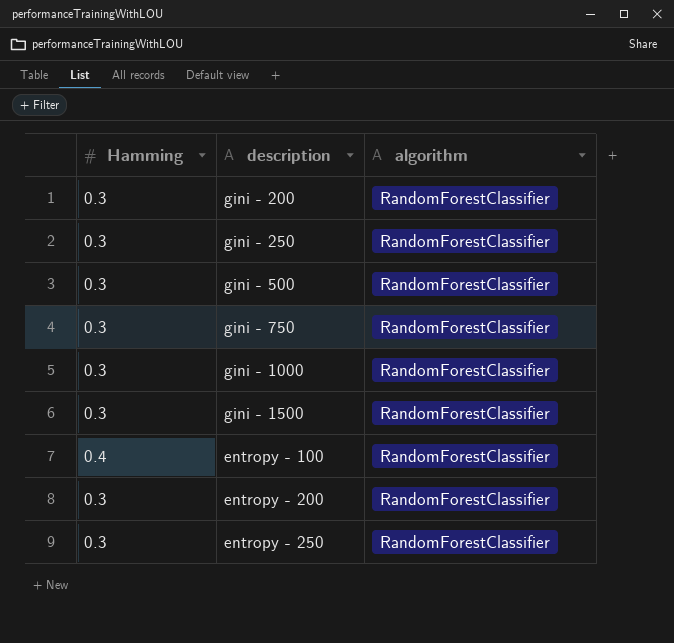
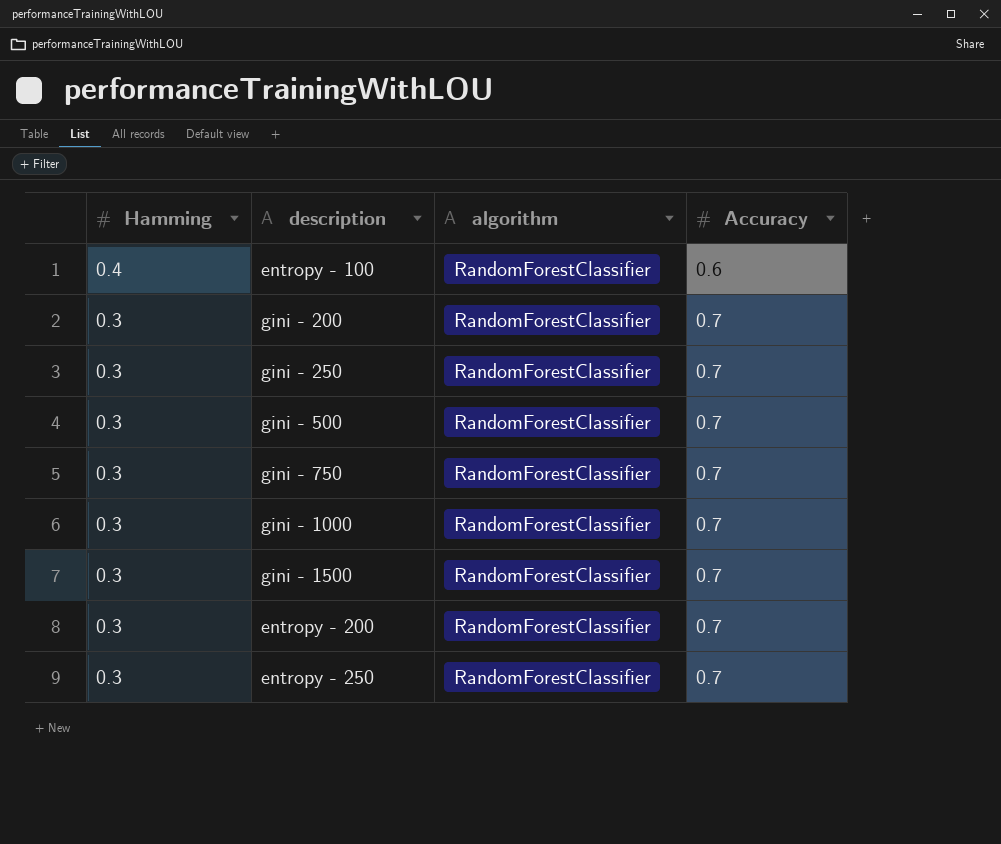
row order: none -> Hamming descending
column Accuracy | position: none -> 4

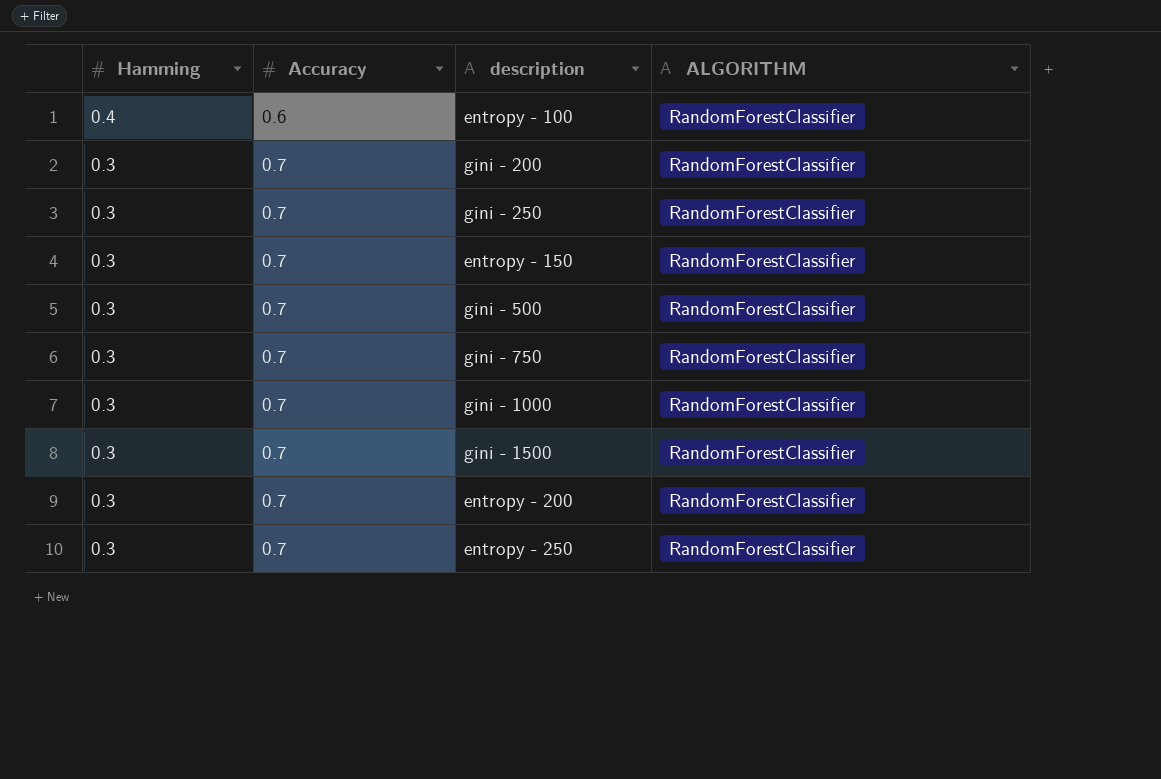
column Accuracy | position: 4 -> 2
column name: algorithm -> ALGORITHM
row entropy - 150: none -> 0.3 | 0.7 | RandomForestClassifier

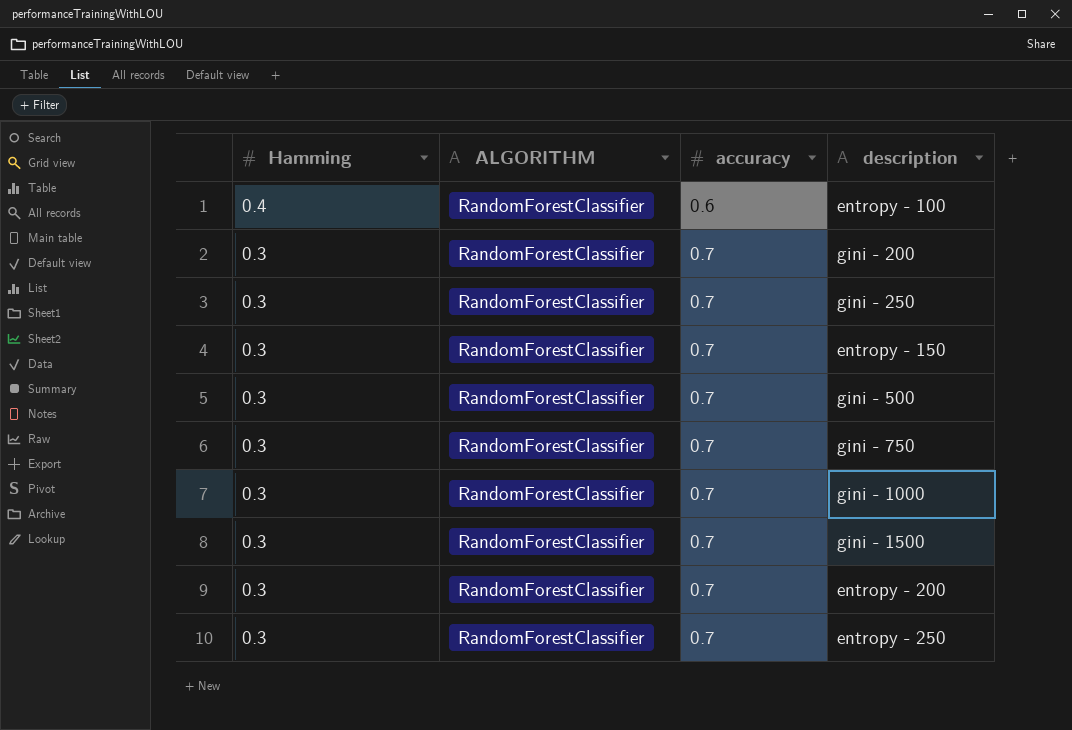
column ALGORITHM | position: 4 -> 2
column name: Accuracy -> accuracy

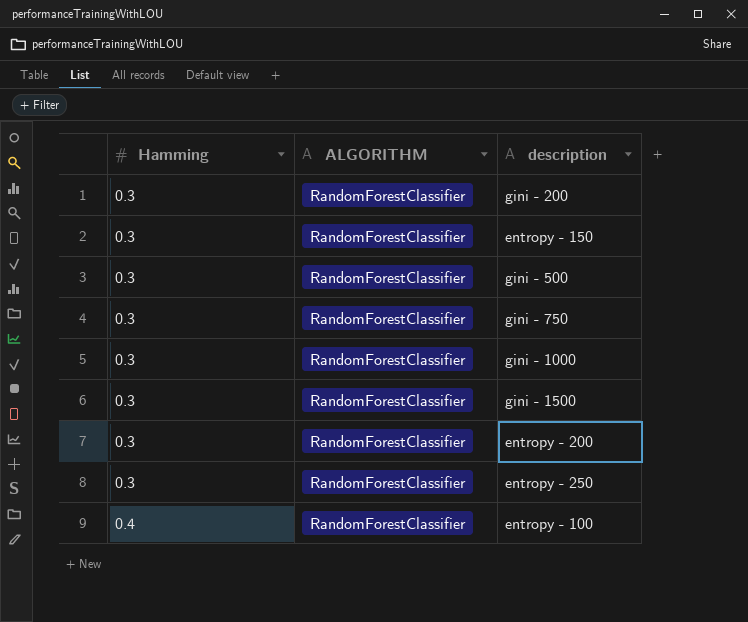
row order: Hamming descending -> Hamming ascending
column accuracy | position: 3 -> none
row gini - 250: 0.3 | RandomForestClassifier | 0.7 -> none

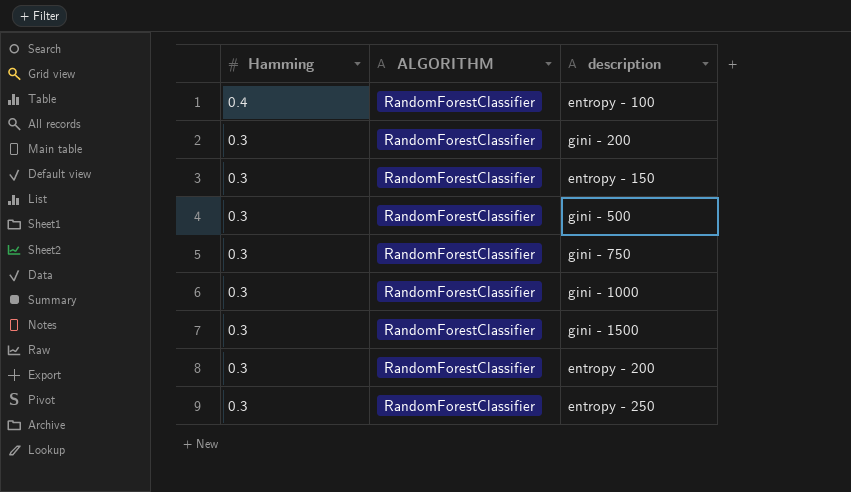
row order: Hamming ascending -> Hamming descending

